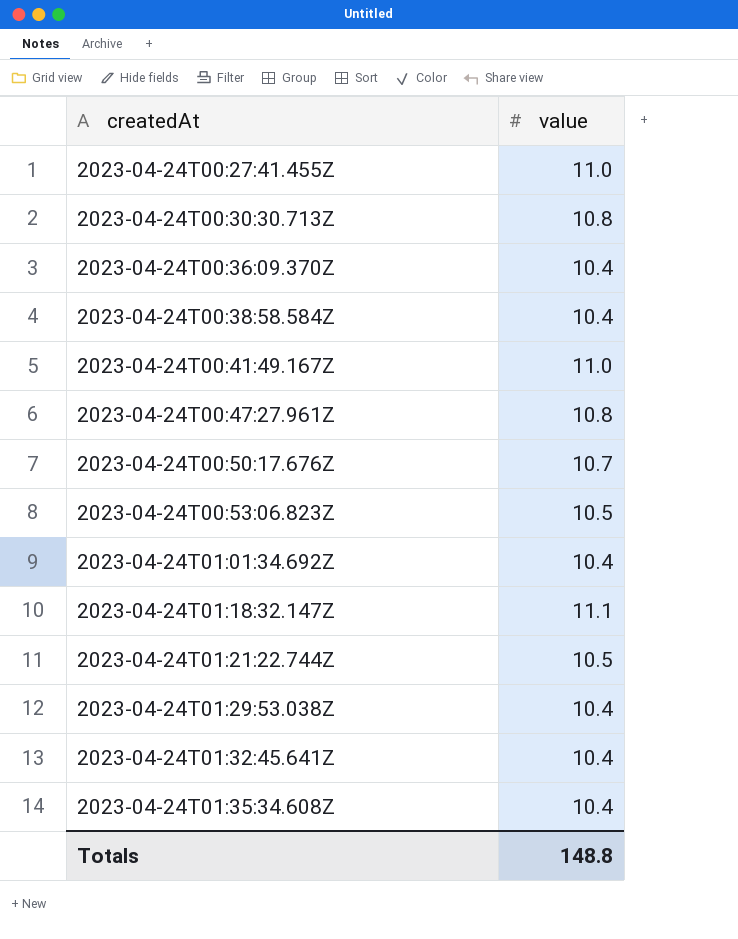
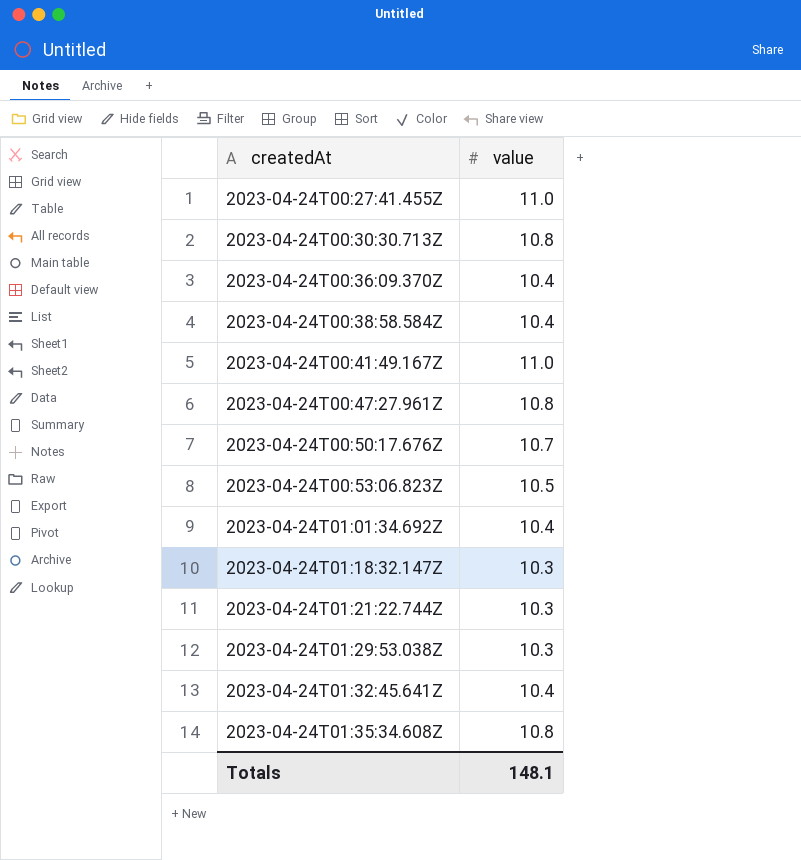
2023-04-24T01:18:32.147Z | value: 11.1 -> 10.3
2023-04-24T01:21:22.744Z | value: 10.5 -> 10.3
2023-04-24T01:29:53.038Z | value: 10.4 -> 10.3
2023-04-24T01:35:34.608Z | value: 10.4 -> 10.8
Totals | value: 148.8 -> 148.1

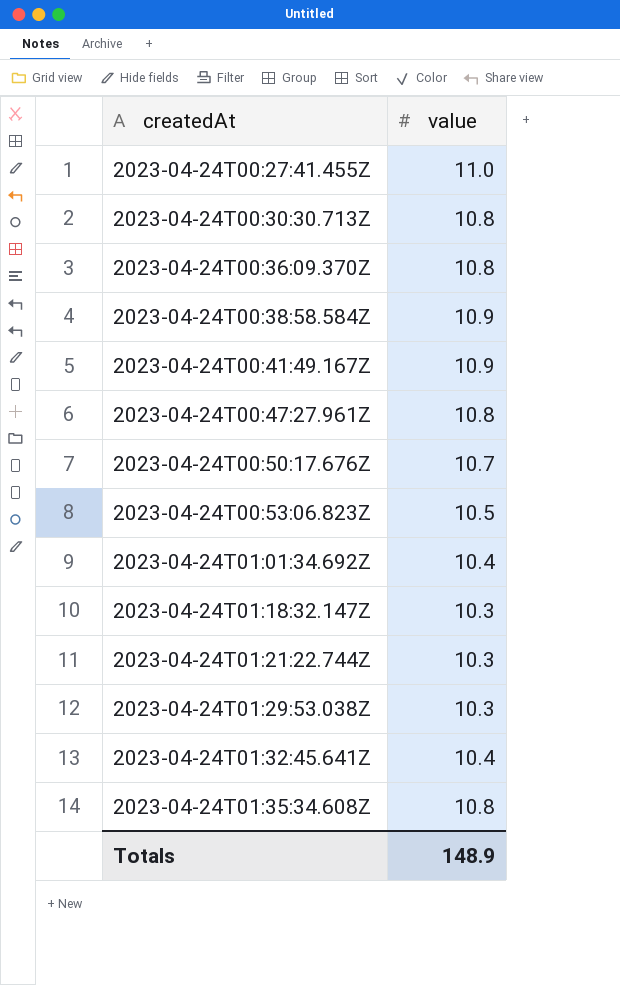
2023-04-24T00:36:09.370Z | value: 10.4 -> 10.8
2023-04-24T00:38:58.584Z | value: 10.4 -> 10.9
2023-04-24T00:41:49.167Z | value: 11.0 -> 10.9
Totals | value: 148.1 -> 148.9

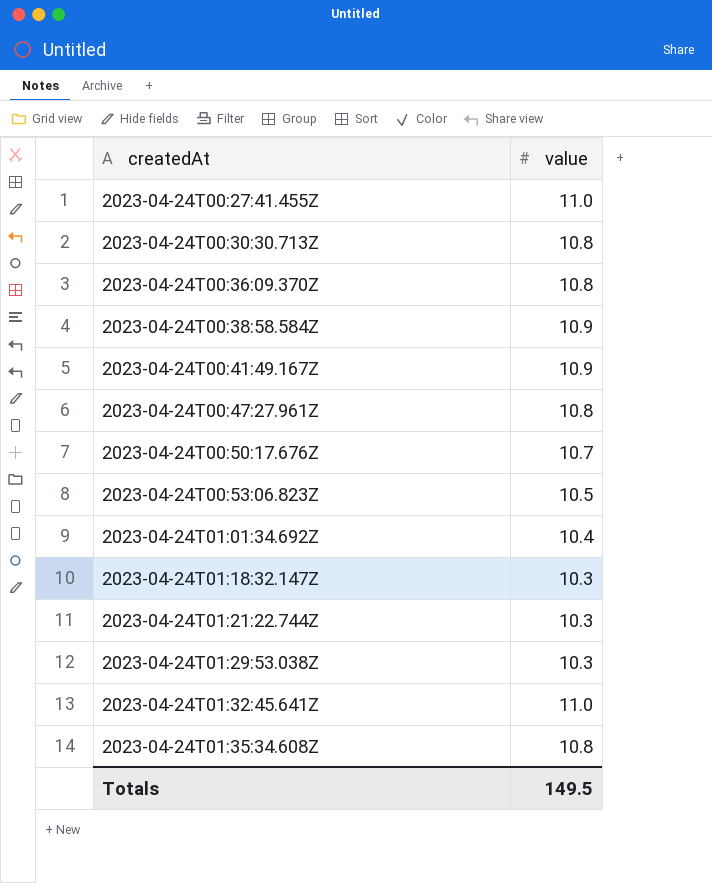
2023-04-24T01:32:45.641Z | value: 10.4 -> 11.0
Totals | value: 148.9 -> 149.5

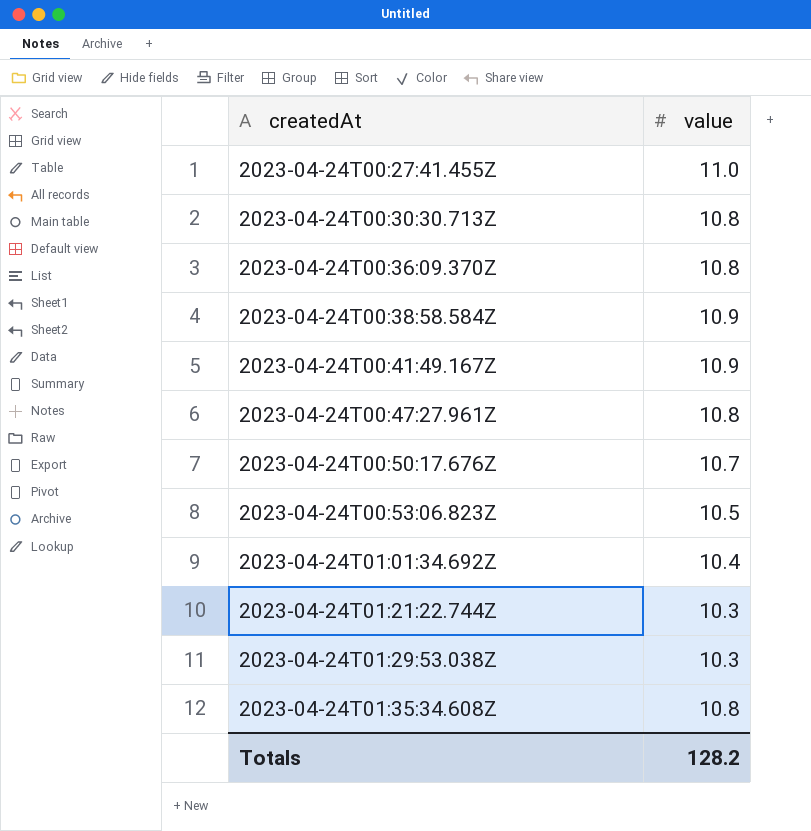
row 2023-04-24T01:18:32.147Z: 10.3 -> none
row 2023-04-24T01:32:45.641Z: 11.0 -> none
Totals | value: 149.5 -> 128.2

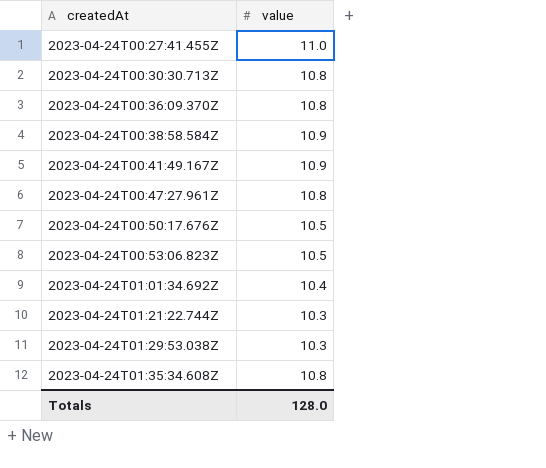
2023-04-24T00:50:17.676Z | value: 10.7 -> 10.5
Totals | value: 128.2 -> 128.0

